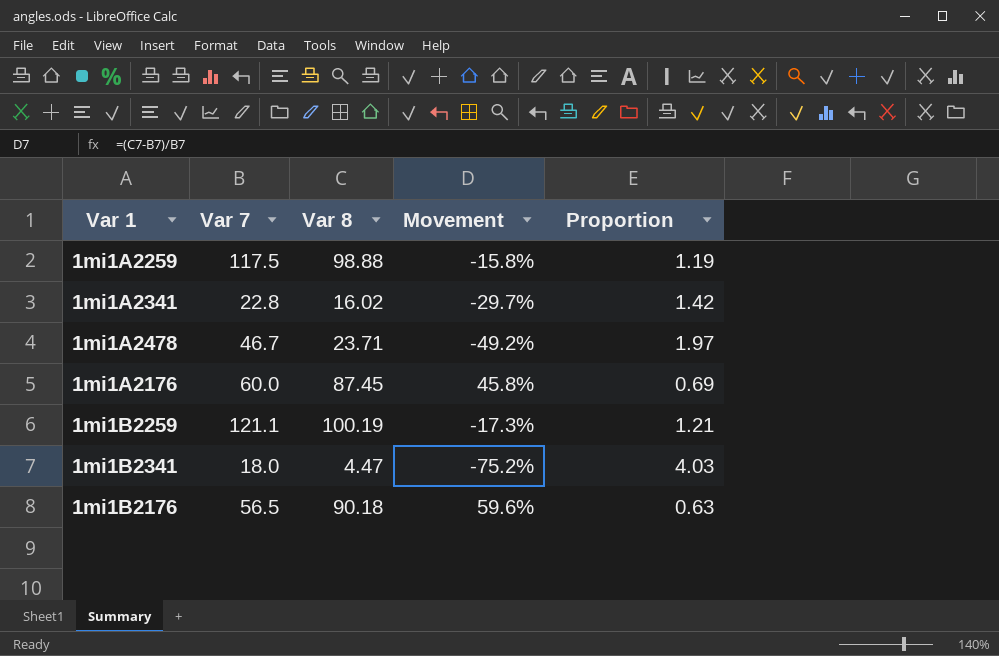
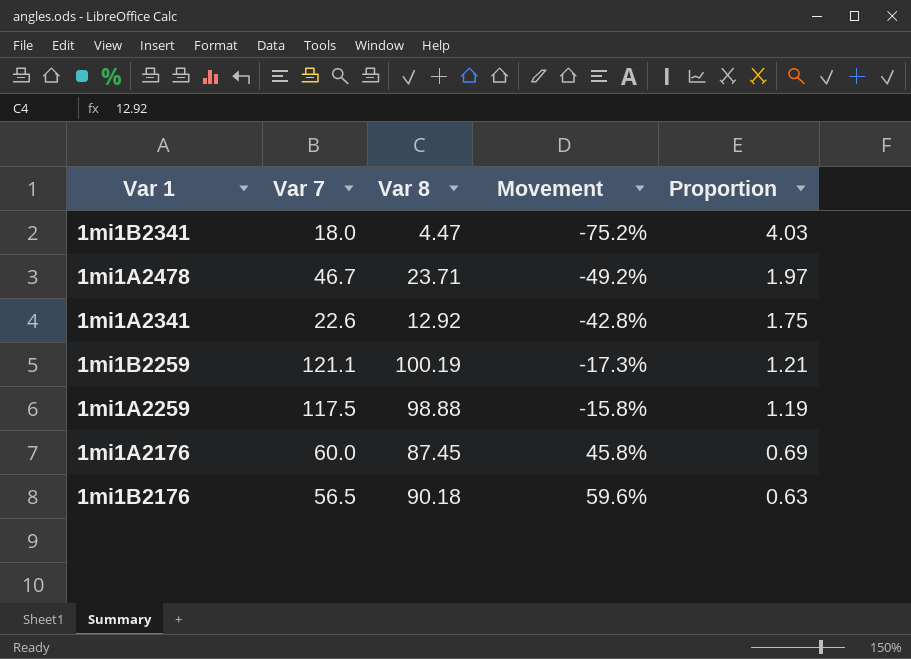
row order: none -> Movement ascending
1mi1A2341 | Var 7: 22.8 -> 22.6
1mi1A2341 | Var 8: 16.02 -> 12.92
1mi1A2341 | Movement: -29.7% -> -42.8%
1mi1A2341 | Proportion: 1.42 -> 1.75

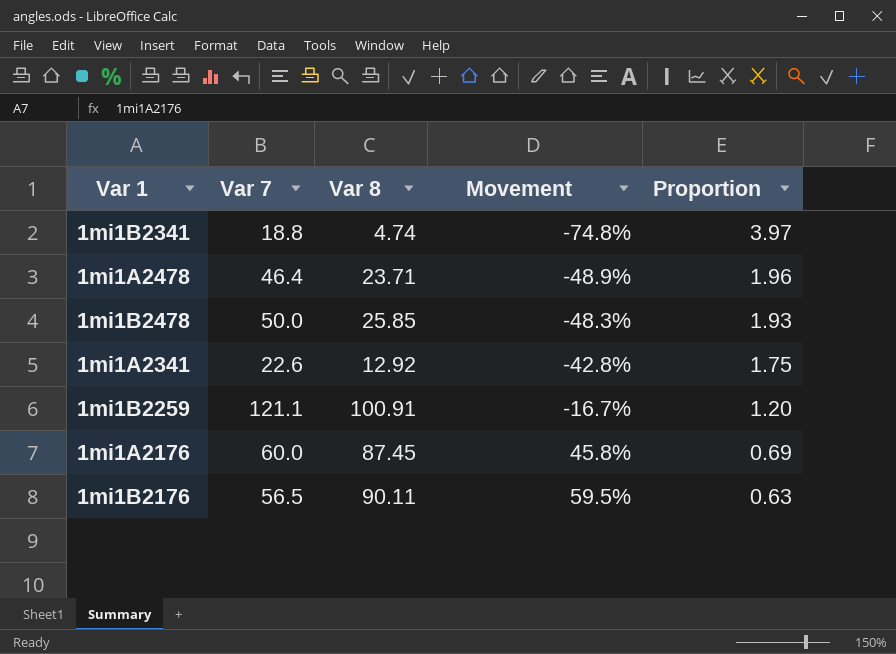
row 1mi1A2259: 117.5 | 98.88 | -15.8% | 1.19 -> none
1mi1B2341 | Var 7: 18.0 -> 18.8
1mi1B2341 | Var 8: 4.47 -> 4.74
1mi1B2341 | Movement: -75.2% -> -74.8%
1mi1B2341 | Proportion: 4.03 -> 3.97
1mi1A2478 | Var 7: 46.7 -> 46.4
1mi1A2478 | Movement: -49.2% -> -48.9%
1mi1A2478 | Proportion: 1.97 -> 1.96
row 1mi1B2478: none -> 50.0 | 25.85 | -48.3% | 1.93
1mi1B2259 | Var 8: 100.19 -> 100.91
1mi1B2259 | Movement: -17.3% -> -16.7%
1mi1B2259 | Proportion: 1.21 -> 1.20
1mi1B2176 | Var 8: 90.18 -> 90.11
1mi1B2176 | Movement: 59.6% -> 59.5%

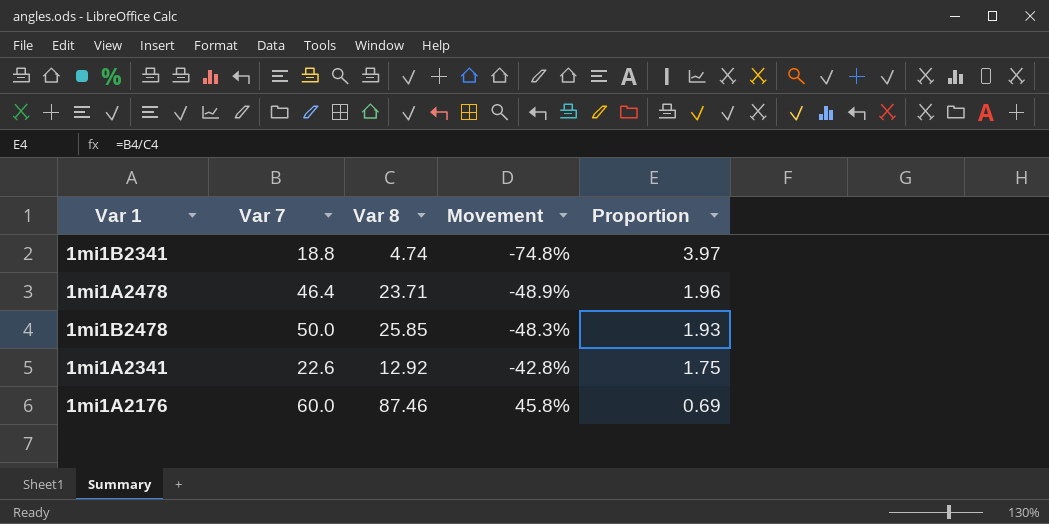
row 1mi1B2259: 121.1 | 100.91 | -16.7% | 1.20 -> none
row 1mi1B2176: 56.5 | 90.11 | 59.5% | 0.63 -> none
1mi1A2176 | Var 8: 87.45 -> 87.46

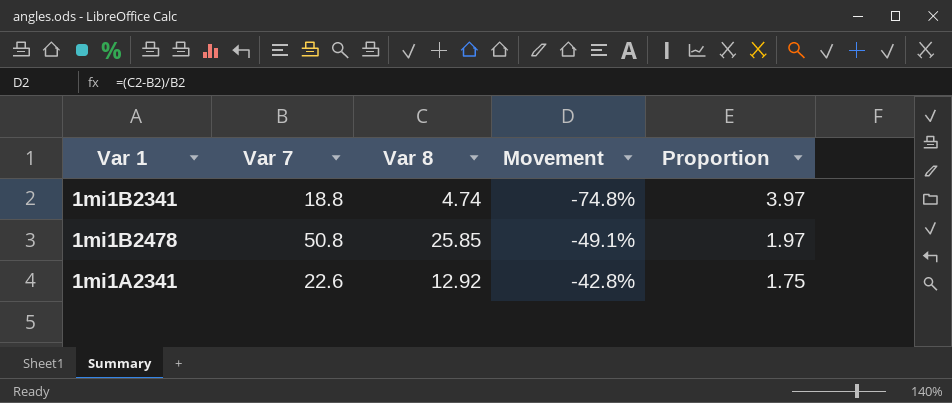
row 1mi1A2478: 46.4 | 23.71 | -48.9% | 1.96 -> none
row 1mi1A2176: 60.0 | 87.46 | 45.8% | 0.69 -> none
1mi1B2478 | Var 7: 50.0 -> 50.8
1mi1B2478 | Movement: -48.3% -> -49.1%
1mi1B2478 | Proportion: 1.93 -> 1.97

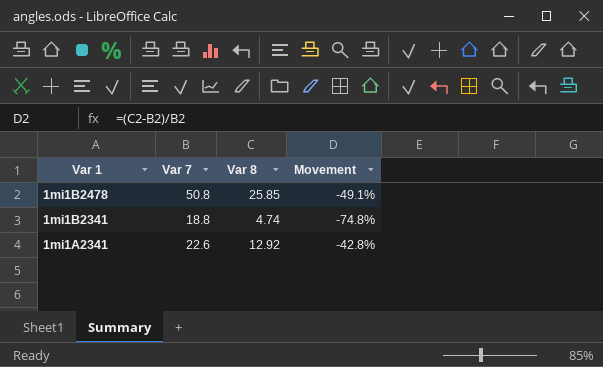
row order: Movement ascending -> Var 1 descending
column Proportion | formula: [Var 7] / [Var 8] -> none

